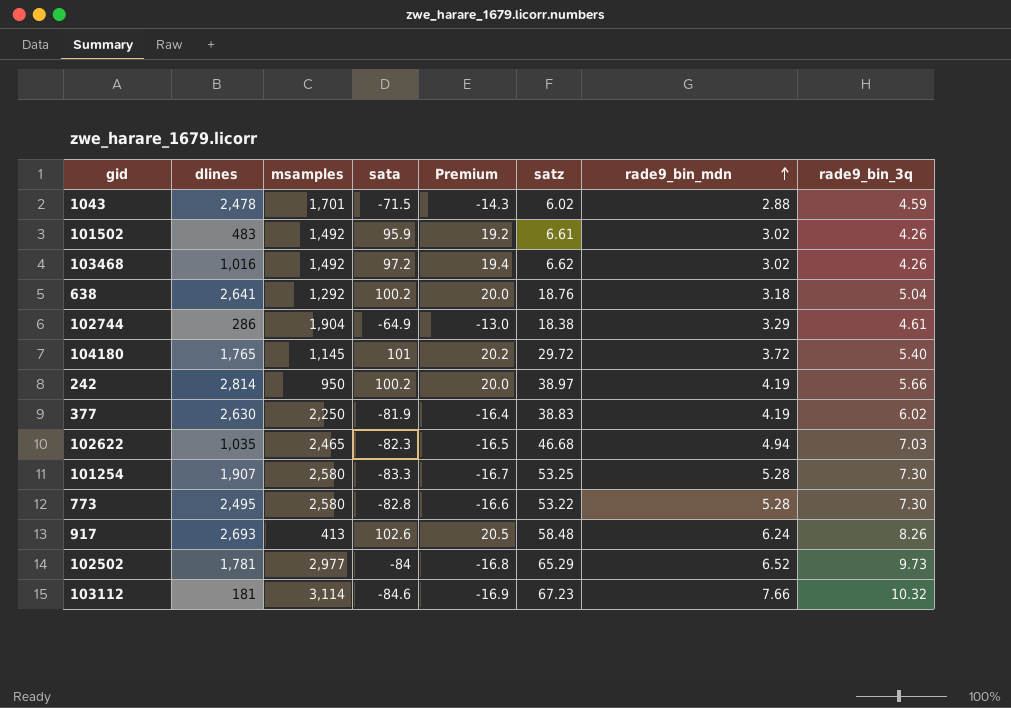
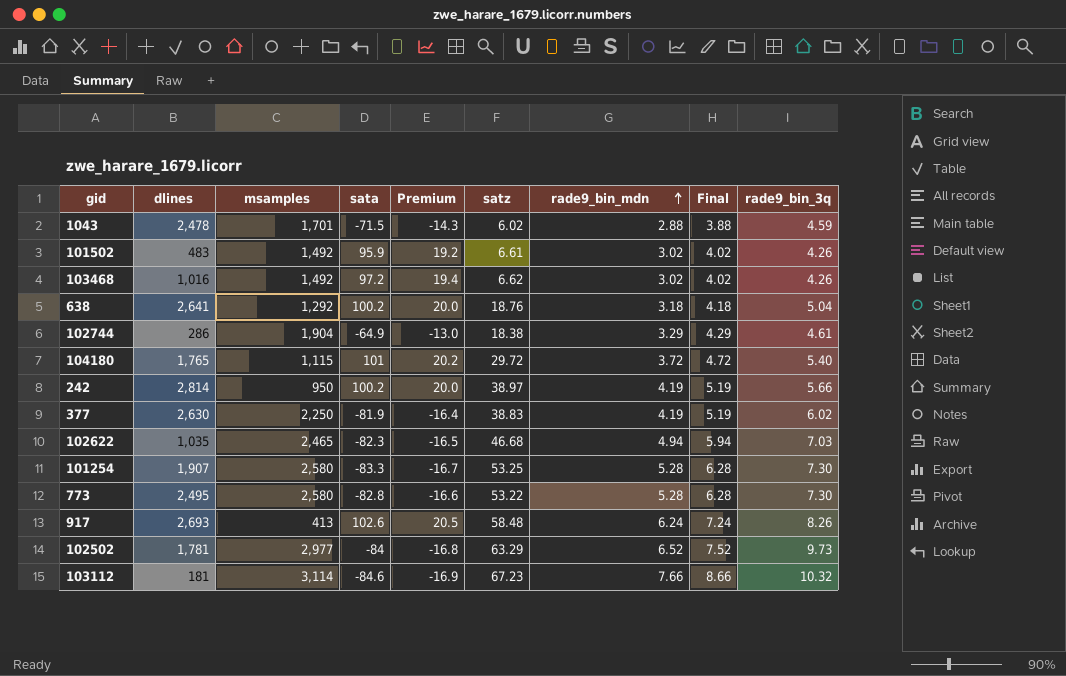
column Final | formula: none -> [rade9_bin_mdn] + 1
104180 | msamples: 1,145 -> 1,115
102502 | satz: 65.29 -> 63.29

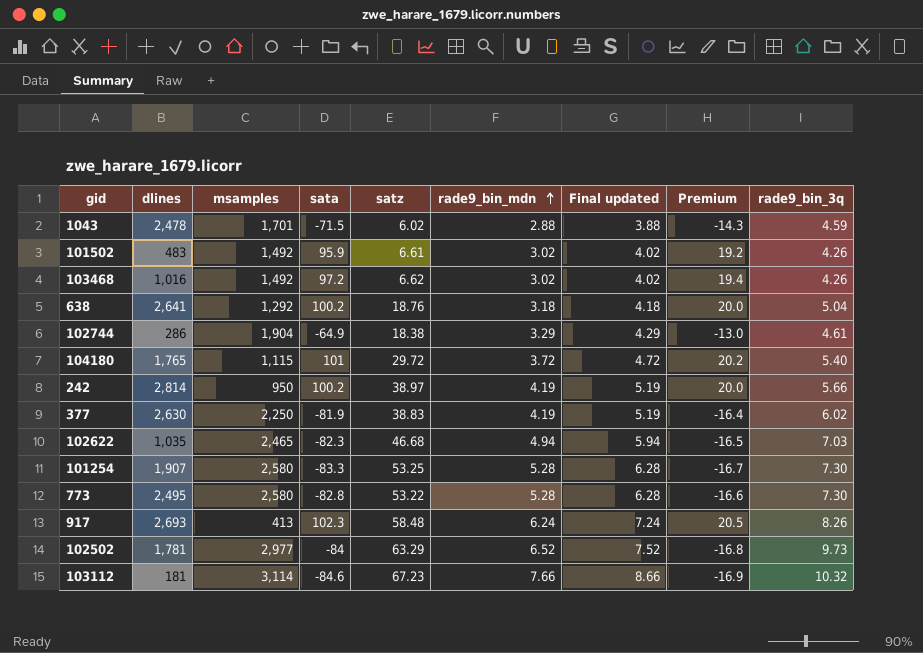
column name: Final -> Final updated
column Premium | position: 5 -> 8
917 | sata: 102.6 -> 102.3

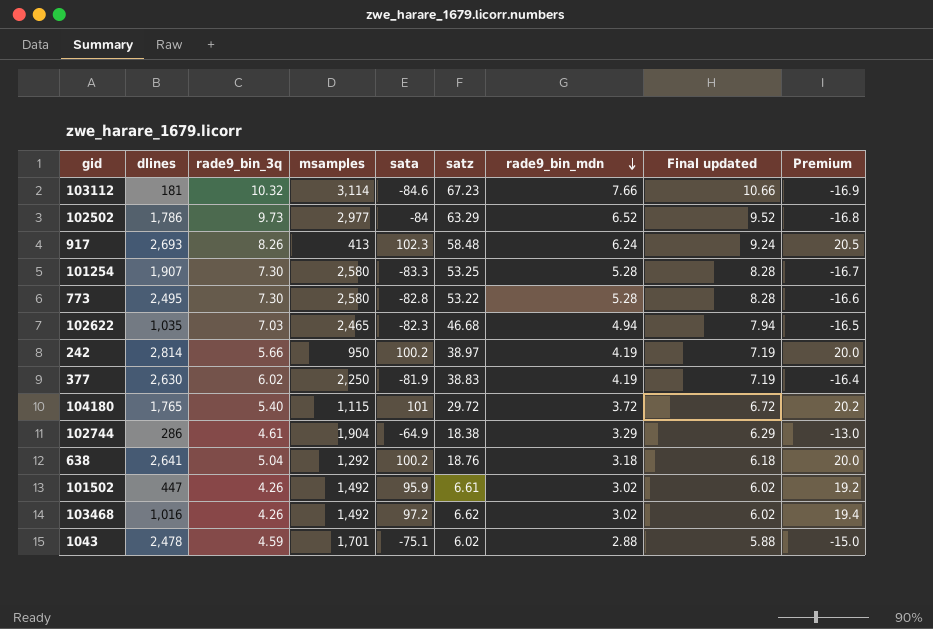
row order: rade9_bin_mdn ascending -> rade9_bin_mdn descending
column rade9_bin_3q | position: 9 -> 3
column Final updated | formula: [rade9_bin_mdn] + 1 -> [rade9_bin_mdn] + 3
102502 | dlines: 1,781 -> 1,786
101502 | dlines: 483 -> 447
1043 | sata: -71.5 -> -75.1
1043 | Premium: -14.3 -> -15.0

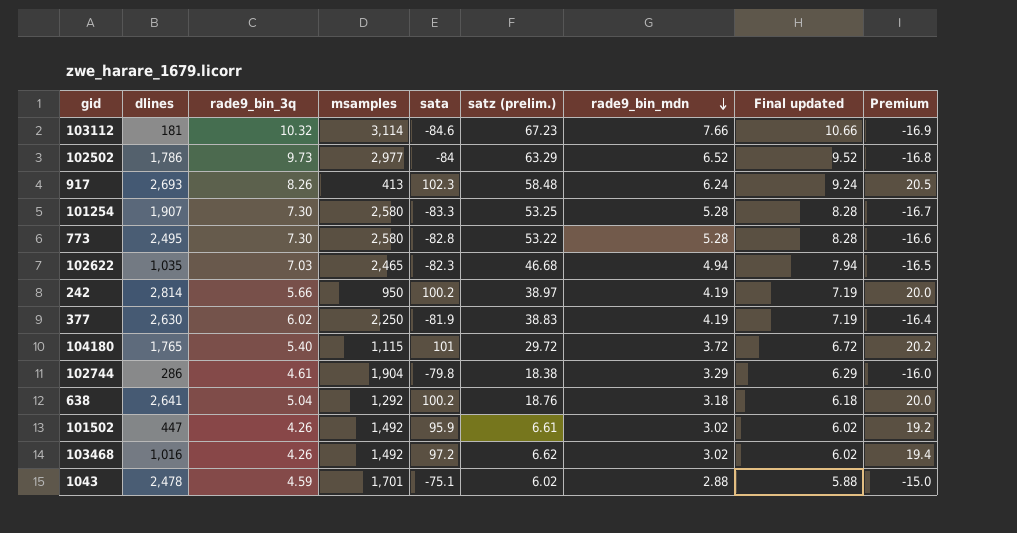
column name: satz -> satz (prelim.)
102744 | sata: -64.9 -> -79.8
102744 | Premium: -13.0 -> -16.0

